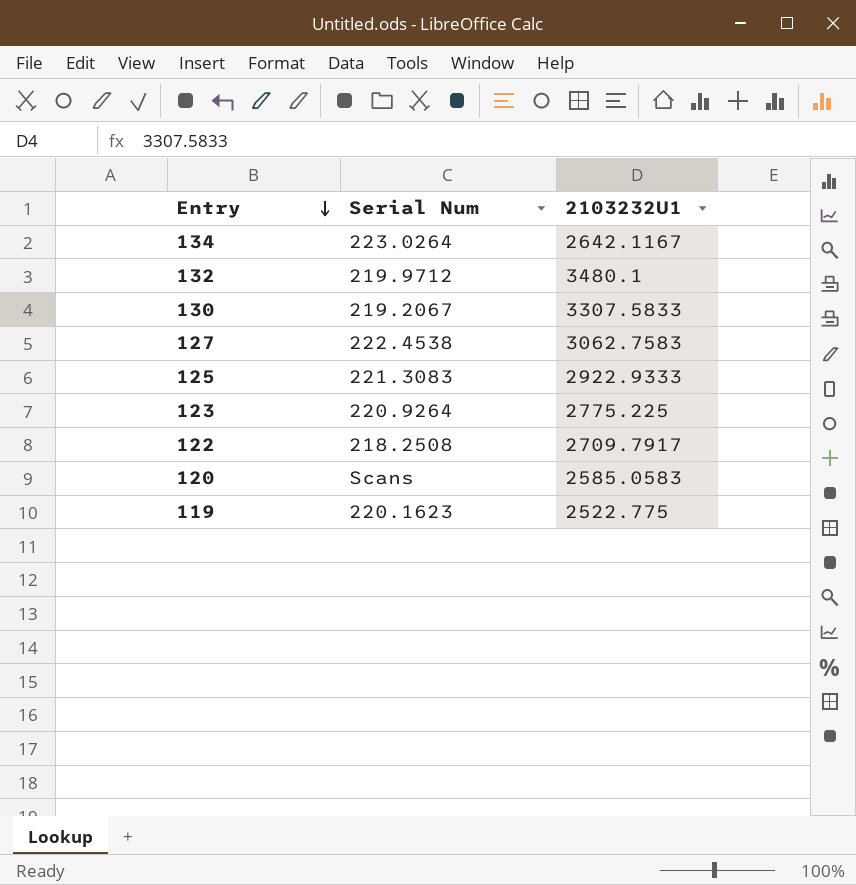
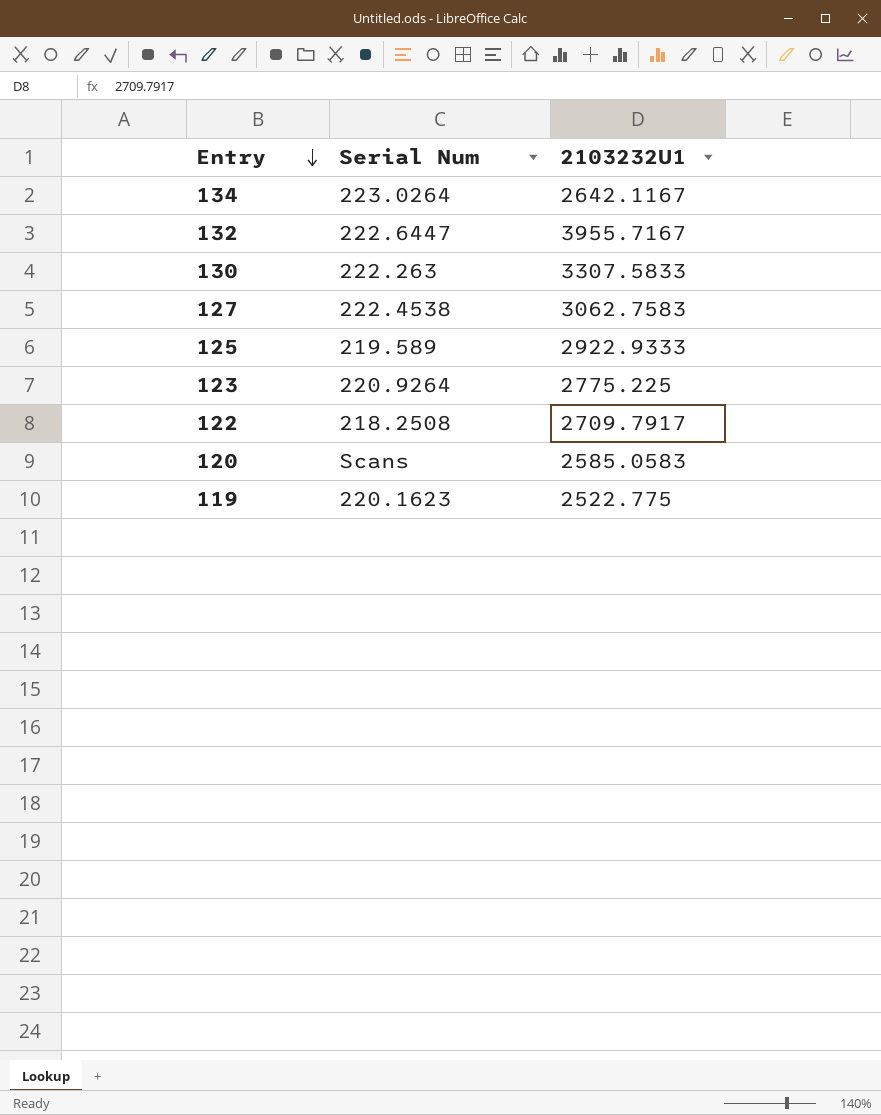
132 | Serial Num: 219.9712 -> 222.6447
132 | 2103232U1: 3480.1 -> 3955.7167
130 | Serial Num: 219.2067 -> 222.263
125 | Serial Num: 221.3083 -> 219.589

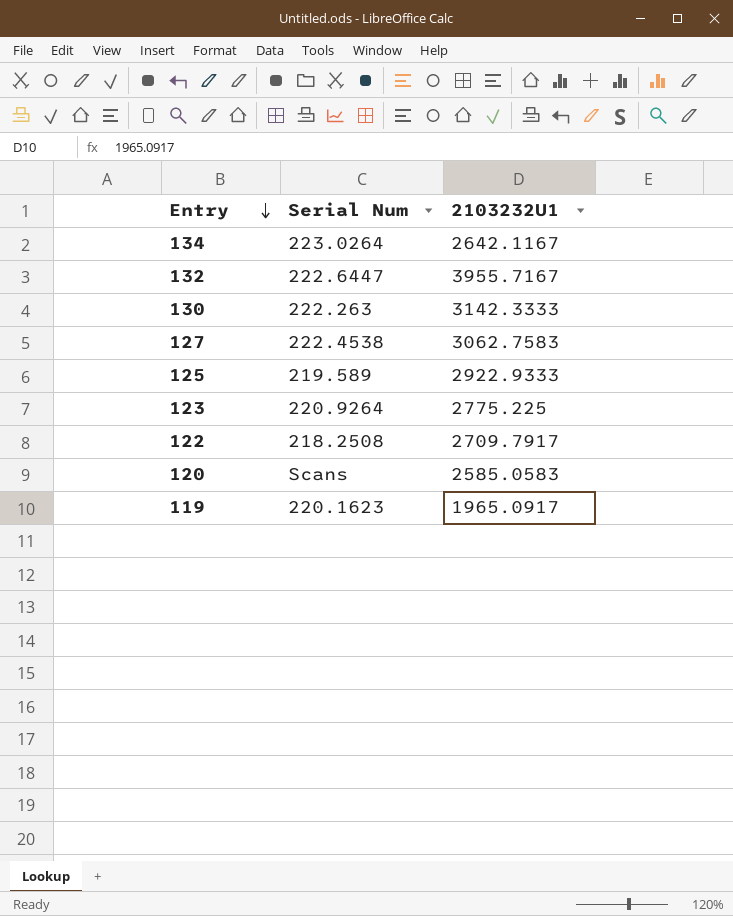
130 | 2103232U1: 3307.5833 -> 3142.3333
119 | 2103232U1: 2522.775 -> 1965.0917

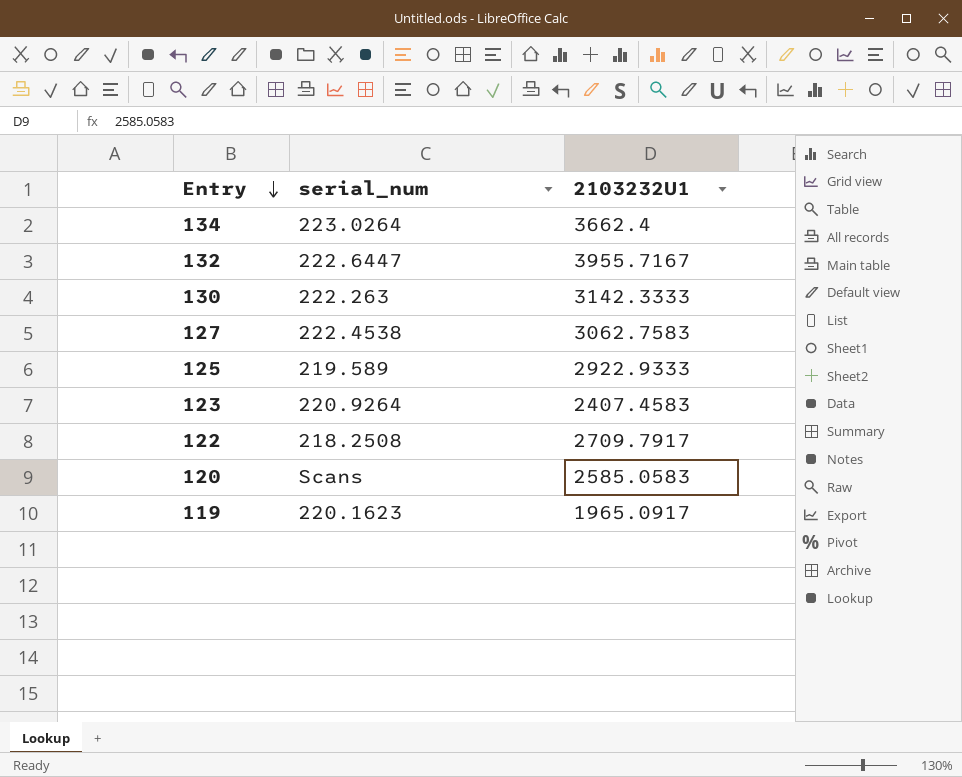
column name: Serial Num -> serial_num
134 | 2103232U1: 2642.1167 -> 3662.4
123 | 2103232U1: 2775.225 -> 2407.4583

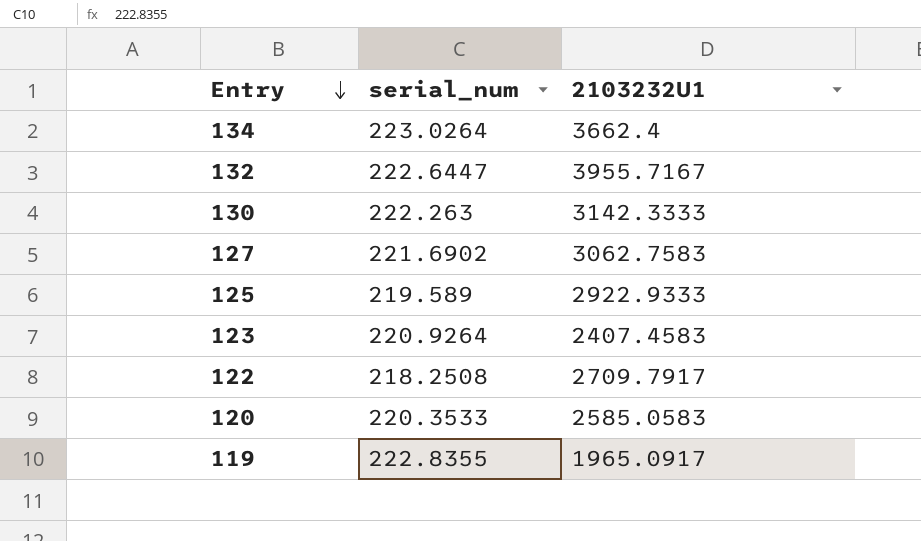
127 | serial_num: 222.4538 -> 221.6902
120 | serial_num: Scans -> 220.3533
119 | serial_num: 220.1623 -> 222.8355

